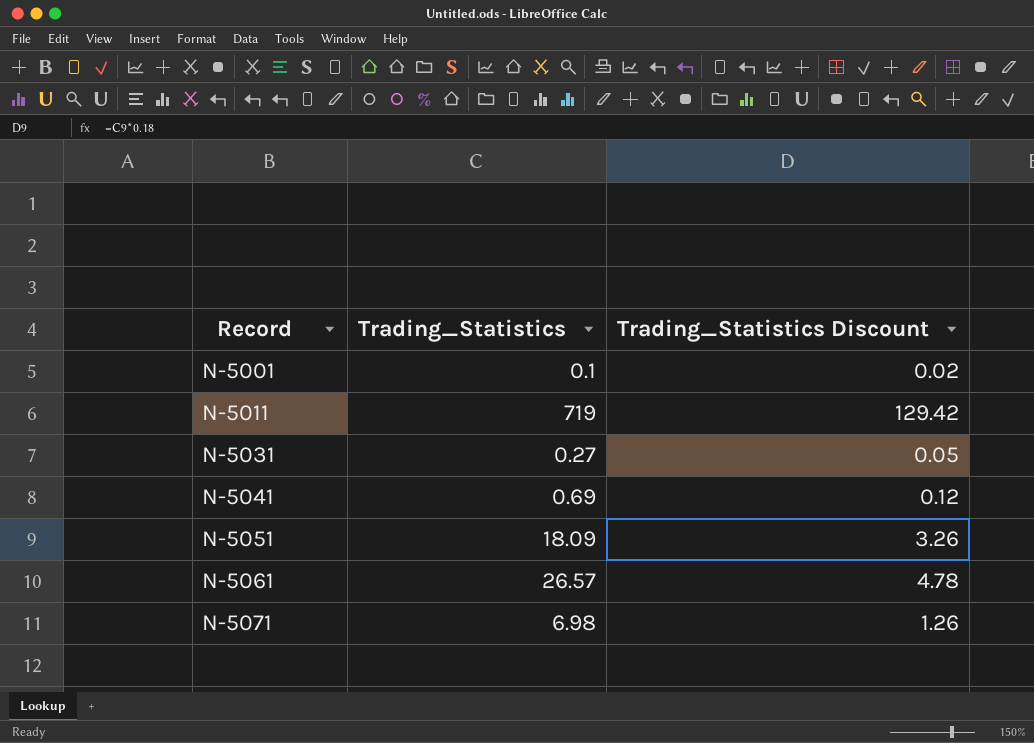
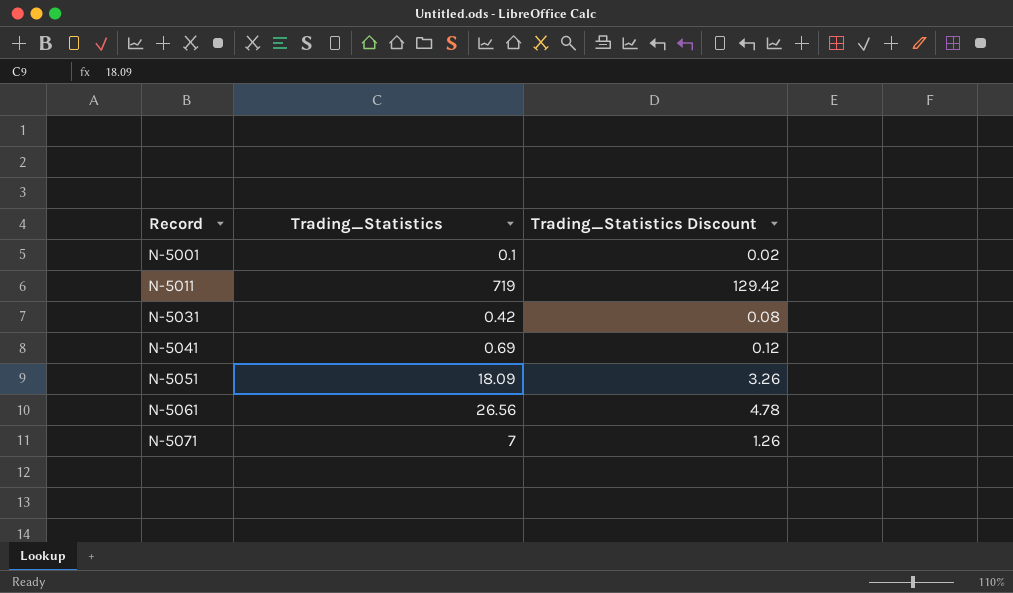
N-5031 | Trading_Statistics: 0.27 -> 0.42
N-5031 | Trading_Statistics Discount: 0.05 -> 0.08
N-5061 | Trading_Statistics: 26.57 -> 26.56
N-5071 | Trading_Statistics: 6.98 -> 7

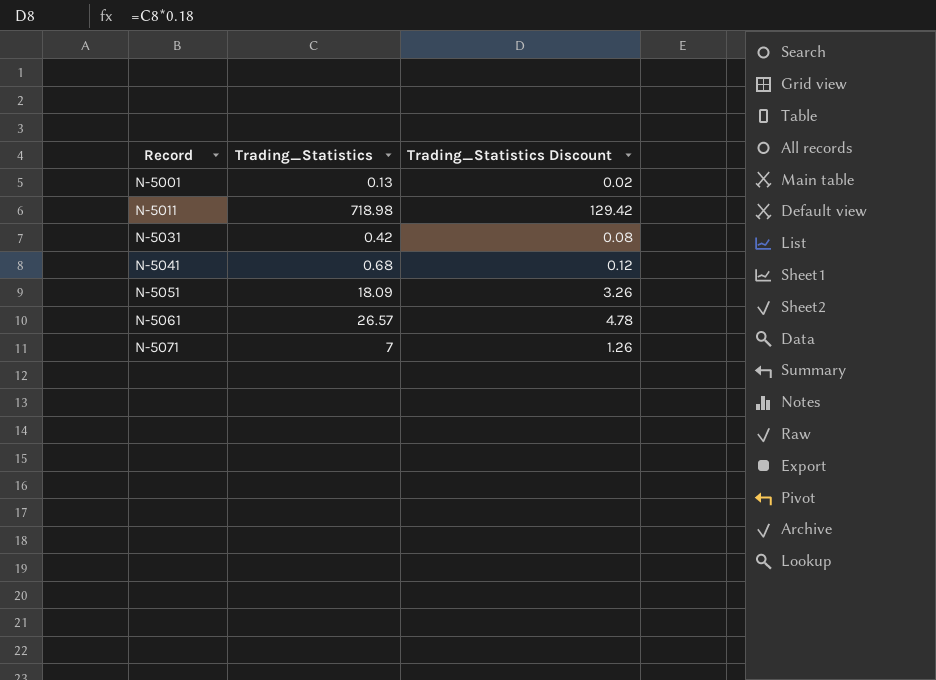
N-5001 | Trading_Statistics: 0.1 -> 0.13
N-5011 | Trading_Statistics: 719 -> 718.98
N-5041 | Trading_Statistics: 0.69 -> 0.68
N-5061 | Trading_Statistics: 26.56 -> 26.57

